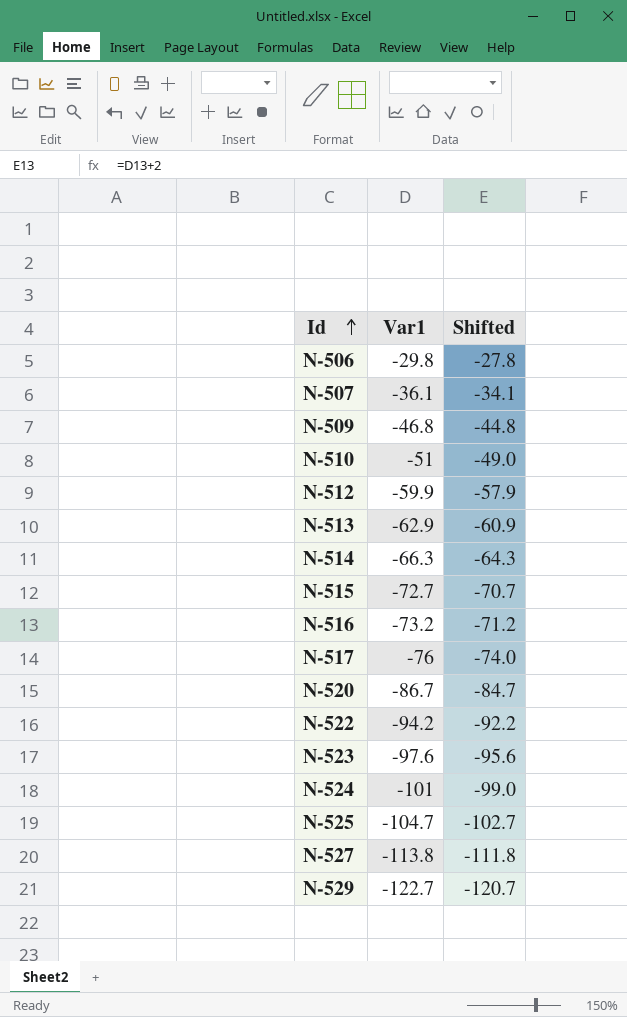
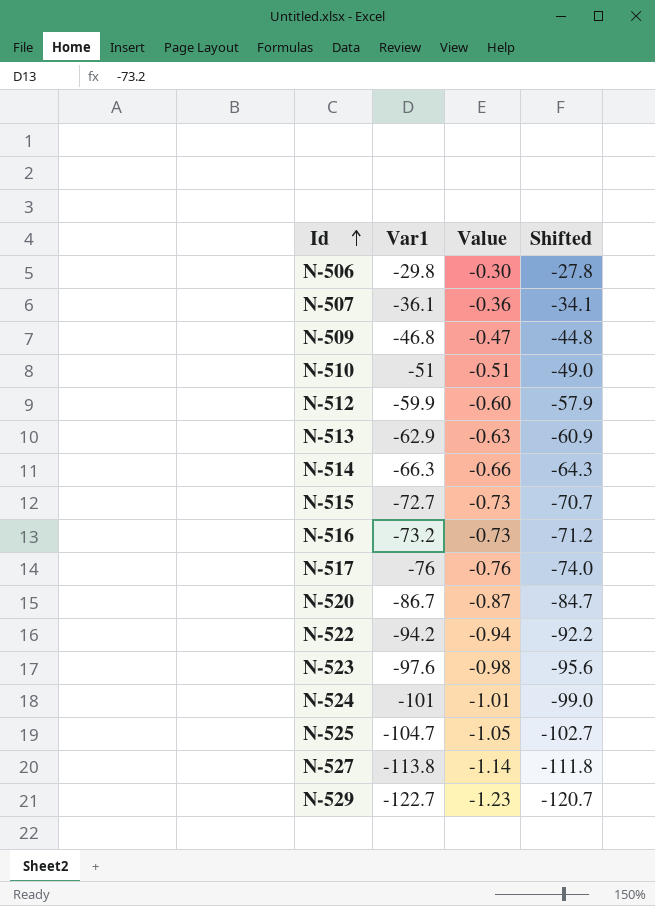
column Value | formula: none -> [Var1] * 0.01

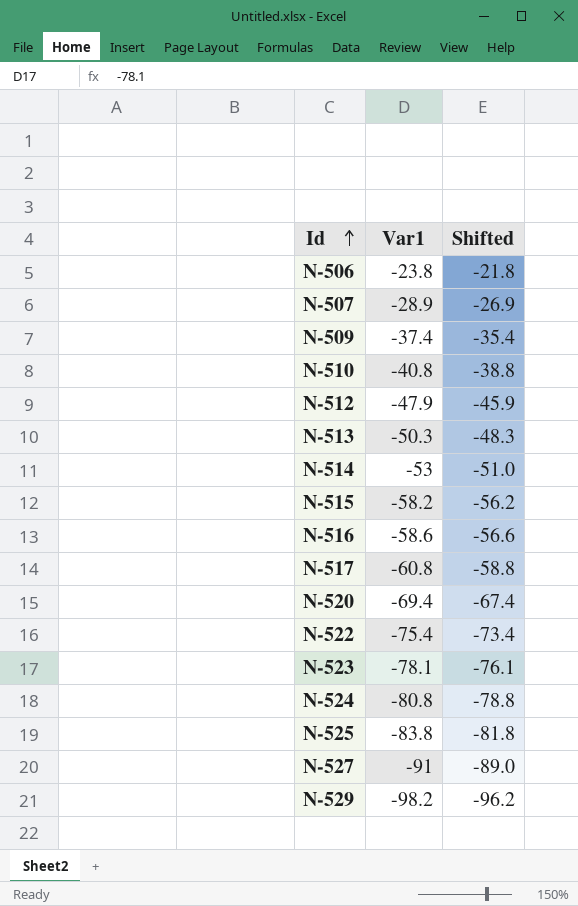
column Value | formula: [Var1] * 0.01 -> none
N-506 | Var1: -29.8 -> -23.8
N-506 | Shifted: -27.8 -> -21.8
N-507 | Var1: -36.1 -> -28.9
N-507 | Shifted: -34.1 -> -26.9
N-509 | Var1: -46.8 -> -37.4
N-509 | Shifted: -44.8 -> -35.4
N-510 | Var1: -51 -> -40.8
N-510 | Shifted: -49.0 -> -38.8
N-512 | Var1: -59.9 -> -47.9
N-512 | Shifted: -57.9 -> -45.9
N-513 | Var1: -62.9 -> -50.3
N-513 | Shifted: -60.9 -> -48.3
N-514 | Var1: -66.3 -> -53
N-514 | Shifted: -64.3 -> -51.0
N-515 | Var1: -72.7 -> -58.2
N-515 | Shifted: -70.7 -> -56.2
N-516 | Var1: -73.2 -> -58.6
N-516 | Shifted: -71.2 -> -56.6
N-517 | Var1: -76 -> -60.8
N-517 | Shifted: -74.0 -> -58.8
N-520 | Var1: -86.7 -> -69.4
N-520 | Shifted: -84.7 -> -67.4
N-522 | Var1: -94.2 -> -75.4
N-522 | Shifted: -92.2 -> -73.4
N-523 | Var1: -97.6 -> -78.1
N-523 | Shifted: -95.6 -> -76.1
N-524 | Var1: -101 -> -80.8
N-524 | Shifted: -99.0 -> -78.8
N-525 | Var1: -104.7 -> -83.8
N-525 | Shifted: -102.7 -> -81.8
N-527 | Var1: -113.8 -> -91
N-527 | Shifted: -111.8 -> -89.0
N-529 | Var1: -122.7 -> -98.2
N-529 | Shifted: -120.7 -> -96.2

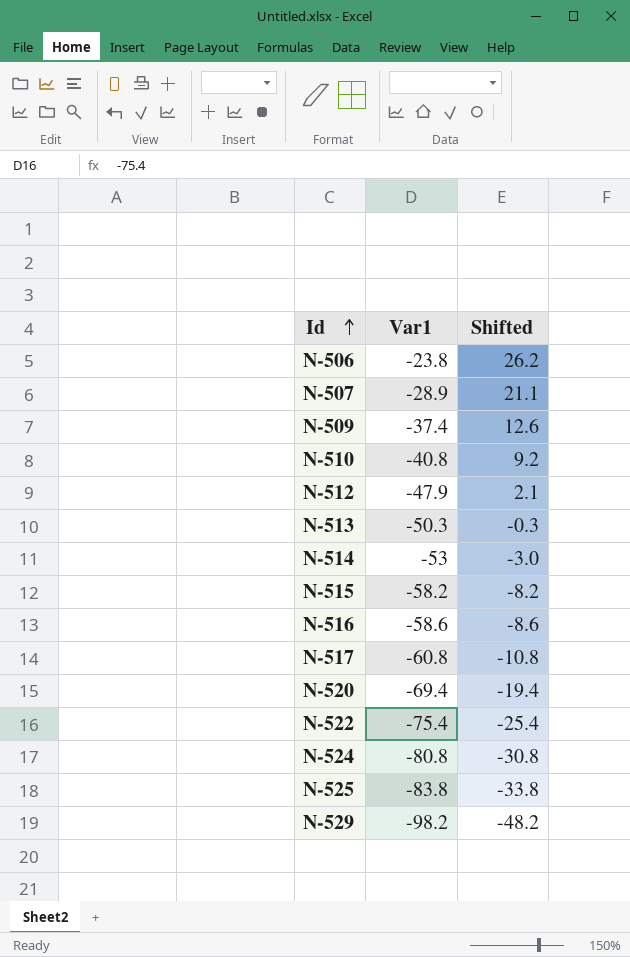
column Shifted | formula: [Var1] + 2 -> [Var1] + 50
row N-523: -78.1 | -76.1 -> none
row N-527: -91 | -89.0 -> none

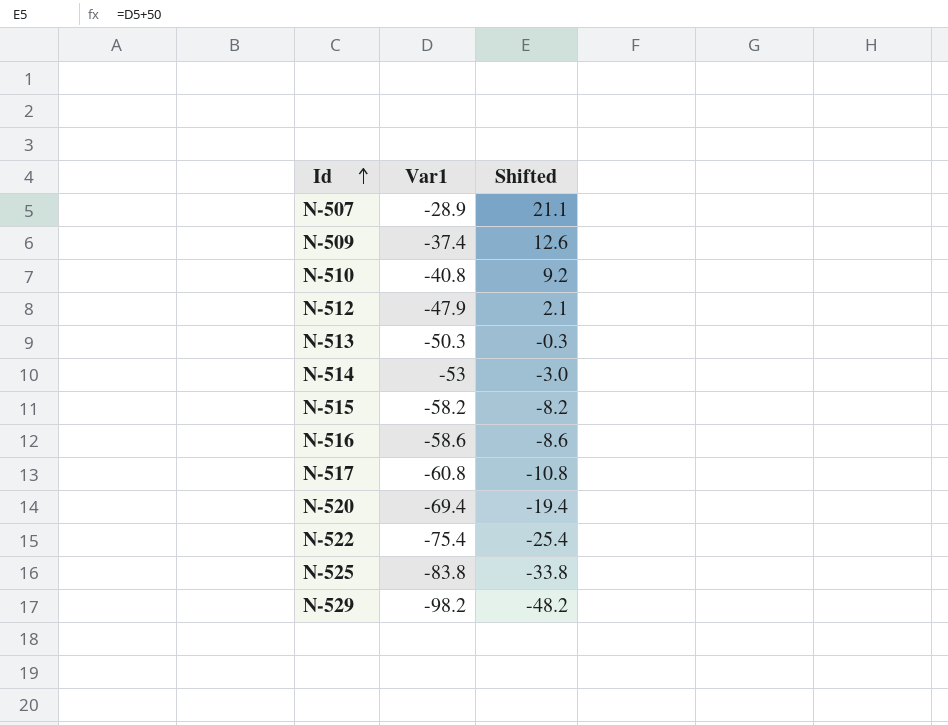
row N-506: -23.8 | 26.2 -> none
row N-524: -80.8 | -30.8 -> none

